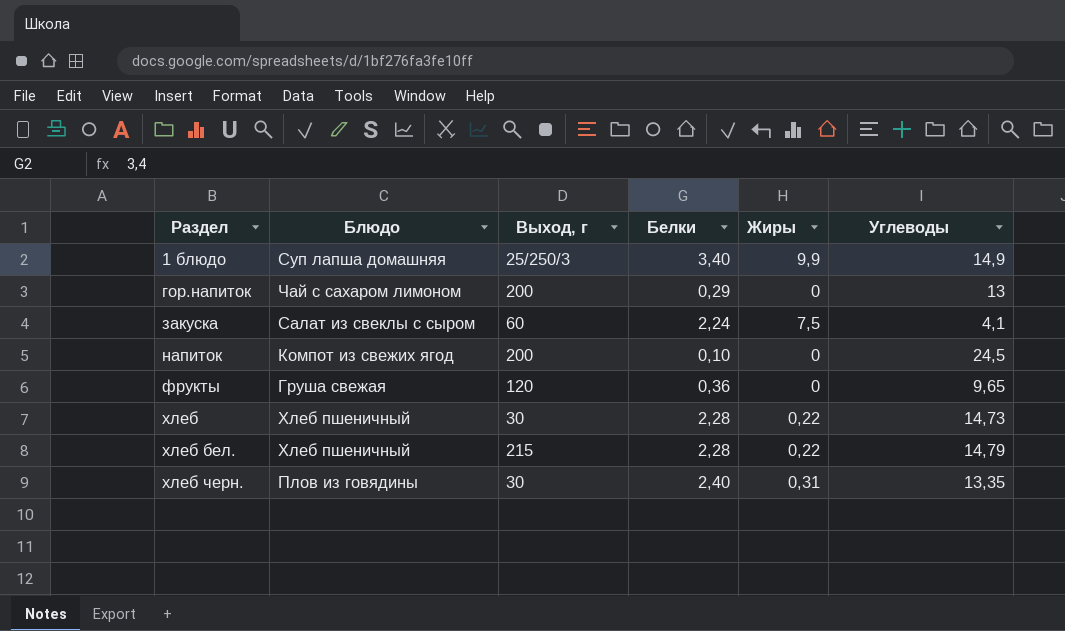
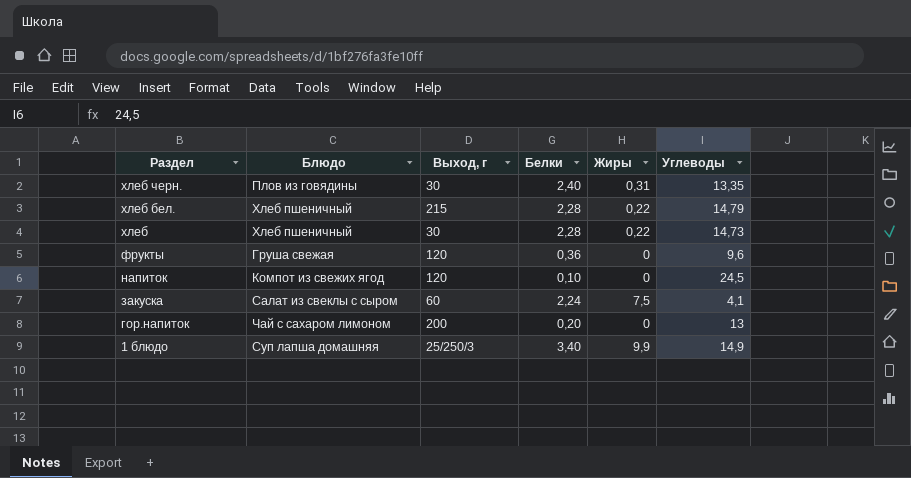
row order: Раздел ascending -> Раздел descending
фрукты | Углеводы: 9,65 -> 9,6
напиток | Выход, г: 200 -> 120
гор.напиток | Белки: 0,29 -> 0,20

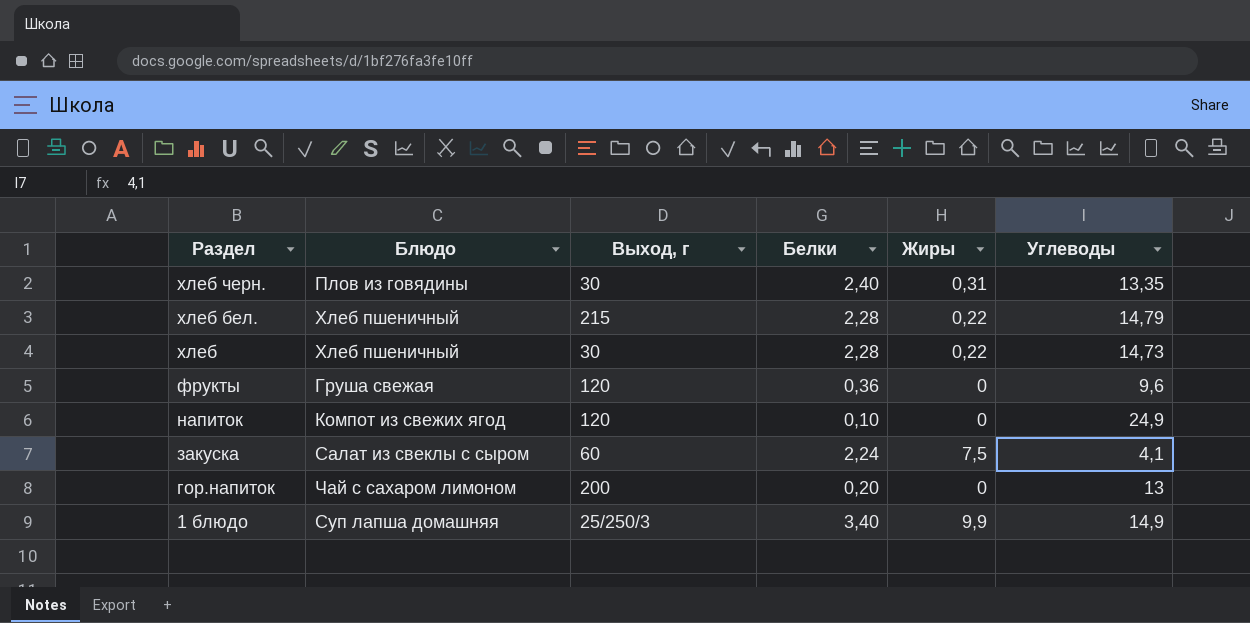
напиток | Углеводы: 24,5 -> 24,9

